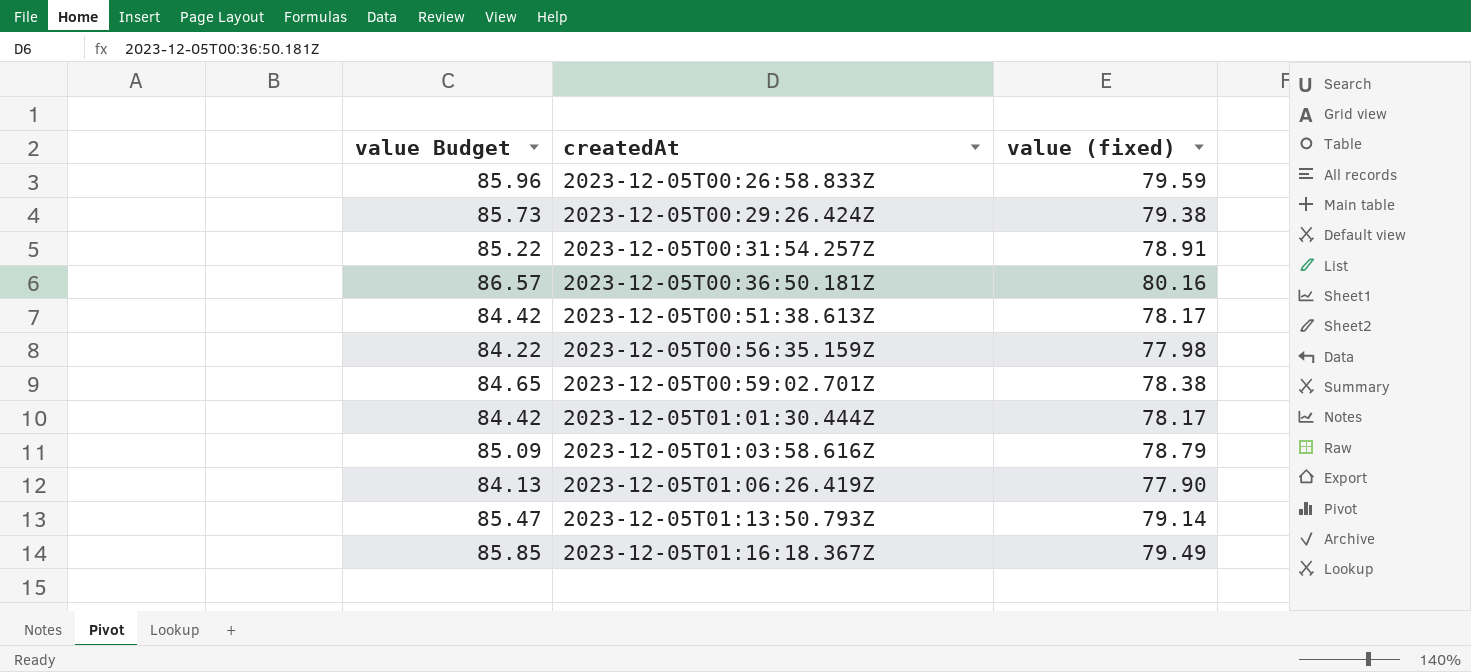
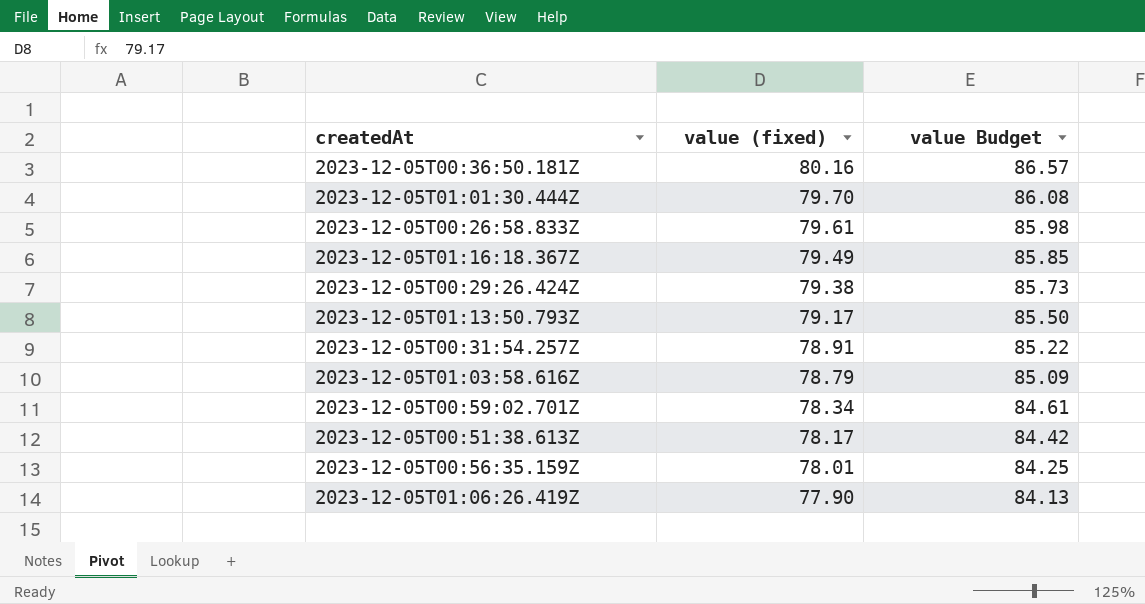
row order: createdAt ascending -> value (fixed) descending
column value Budget | position: 1 -> 3
2023-12-05T01:01:30.444Z | value (fixed): 78.17 -> 79.70
2023-12-05T01:01:30.444Z | value Budget: 84.42 -> 86.08
2023-12-05T00:26:58.833Z | value (fixed): 79.59 -> 79.61
2023-12-05T00:26:58.833Z | value Budget: 85.96 -> 85.98
2023-12-05T01:13:50.793Z | value (fixed): 79.14 -> 79.17
2023-12-05T01:13:50.793Z | value Budget: 85.47 -> 85.50
2023-12-05T00:59:02.701Z | value (fixed): 78.38 -> 78.34
2023-12-05T00:59:02.701Z | value Budget: 84.65 -> 84.61
2023-12-05T00:56:35.159Z | value (fixed): 77.98 -> 78.01
2023-12-05T00:56:35.159Z | value Budget: 84.22 -> 84.25

